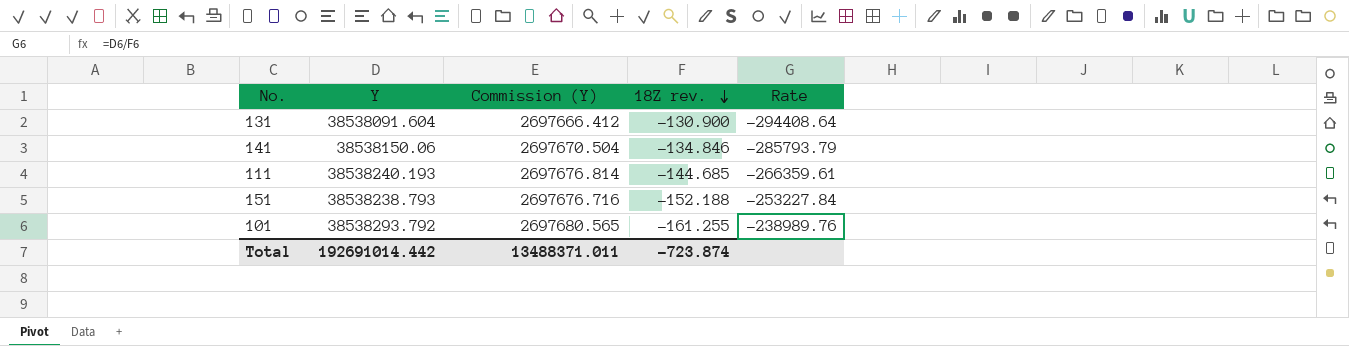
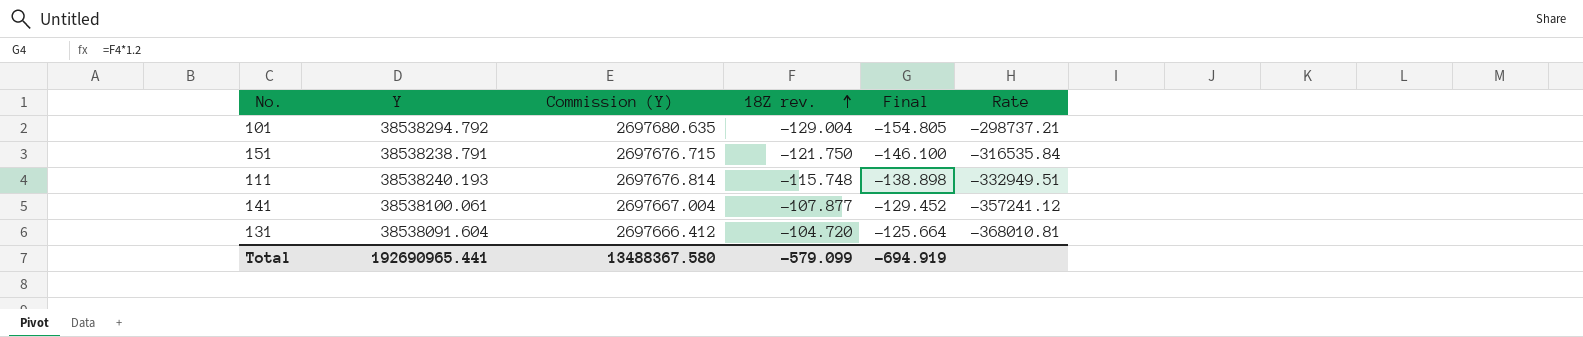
row order: 18Z rev. descending -> 18Z rev. ascending
column Final | formula: none -> [18Z rev.] * 1.2
101 | Y: 38538293.792 -> 38538294.792
101 | Commission (Y): 2697680.565 -> 2697680.635
101 | 18Z rev.: -161.255 -> -129.004
101 | Rate: -238989.76 -> -298737.21
151 | Y: 38538238.793 -> 38538238.791
151 | Commission (Y): 2697676.716 -> 2697676.715
151 | 18Z rev.: -152.188 -> -121.750
151 | Rate: -253227.84 -> -316535.84
111 | 18Z rev.: -144.685 -> -115.748
111 | Rate: -266359.61 -> -332949.51
141 | Y: 38538150.06 -> 38538100.061
141 | Commission (Y): 2697670.504 -> 2697667.004
141 | 18Z rev.: -134.846 -> -107.877
141 | Rate: -285793.79 -> -357241.12
131 | 18Z rev.: -130.900 -> -104.720
131 | Rate: -294408.64 -> -368010.81
Total | Y: 192691014.442 -> 192690965.441
Total | Commission (Y): 13488371.011 -> 13488367.580
Total | 18Z rev.: -723.874 -> -579.099

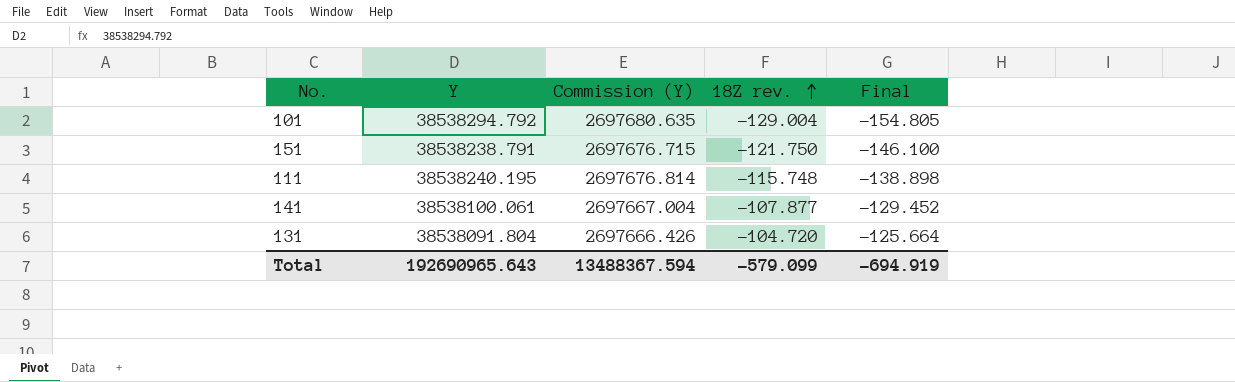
column Rate | formula: [Y] / [18Z rev.] -> none
111 | Y: 38538240.193 -> 38538240.195
131 | Y: 38538091.604 -> 38538091.804
131 | Commission (Y): 2697666.412 -> 2697666.426
Total | Y: 192690965.441 -> 192690965.643
Total | Commission (Y): 13488367.580 -> 13488367.594

